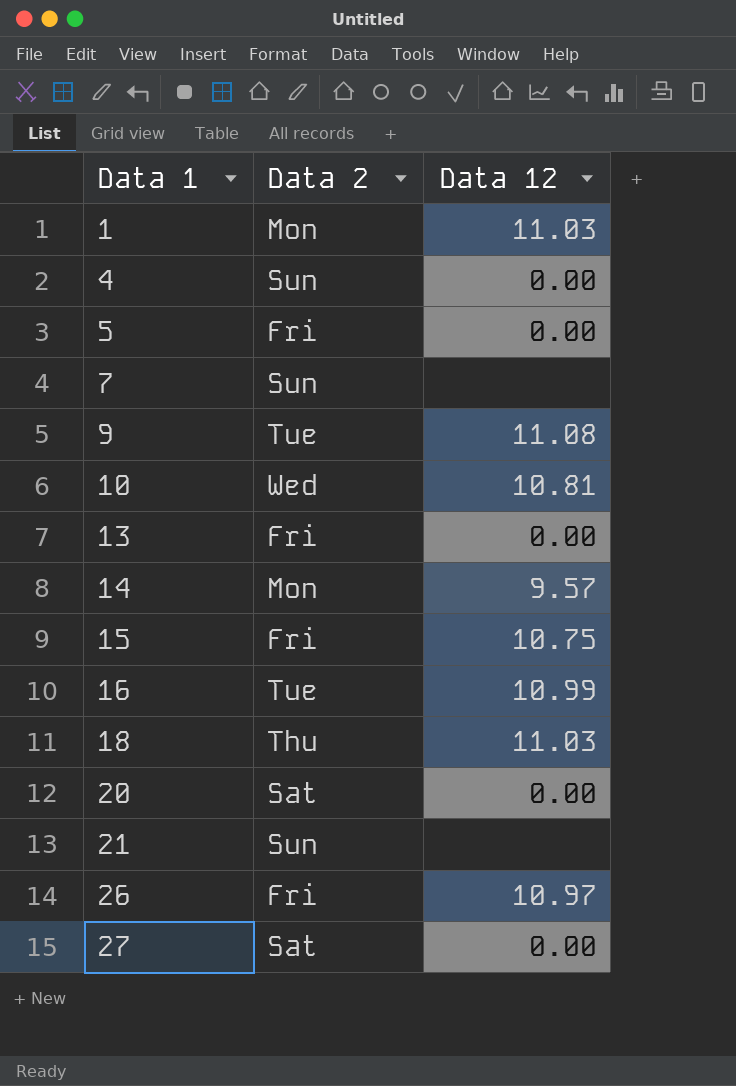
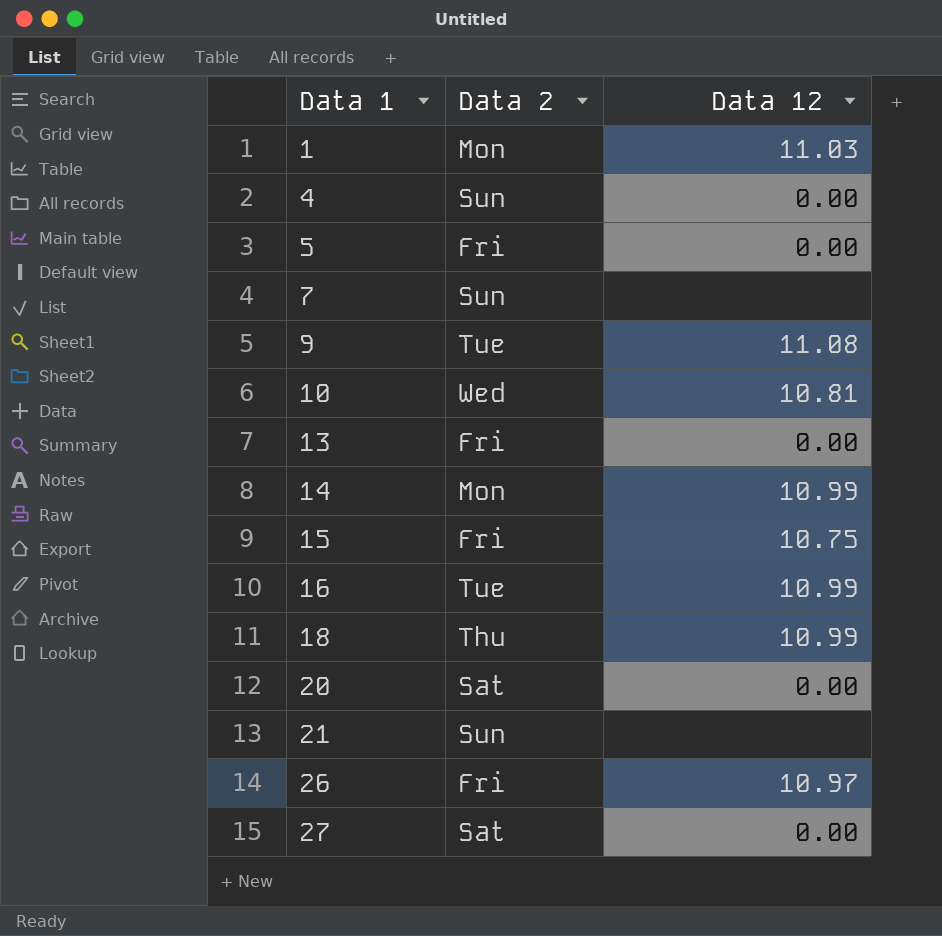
14 | Data 12: 9.57 -> 10.99
18 | Data 12: 11.03 -> 10.99

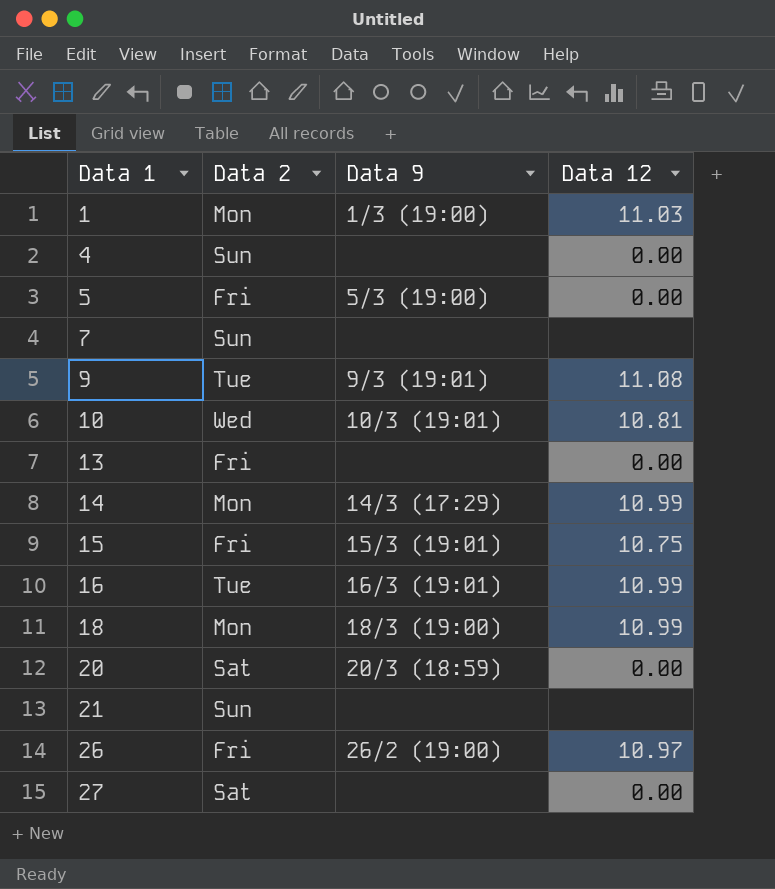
column Data 9 | position: none -> 3
18 | Data 2: Thu -> Mon

